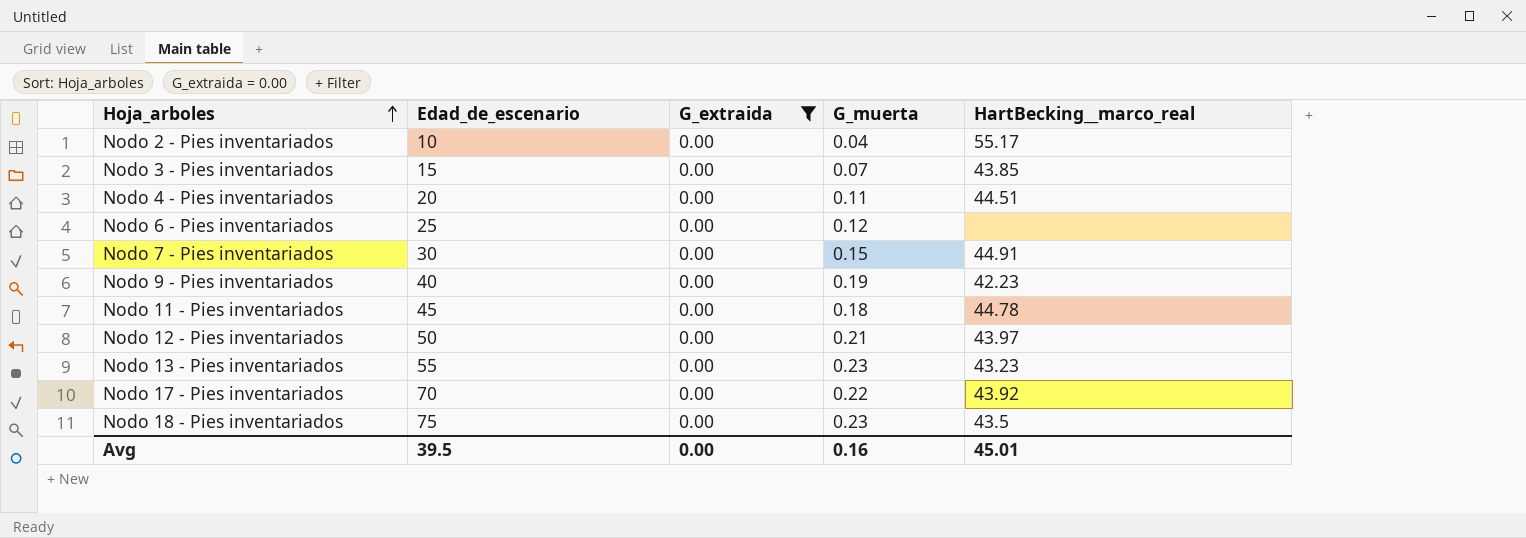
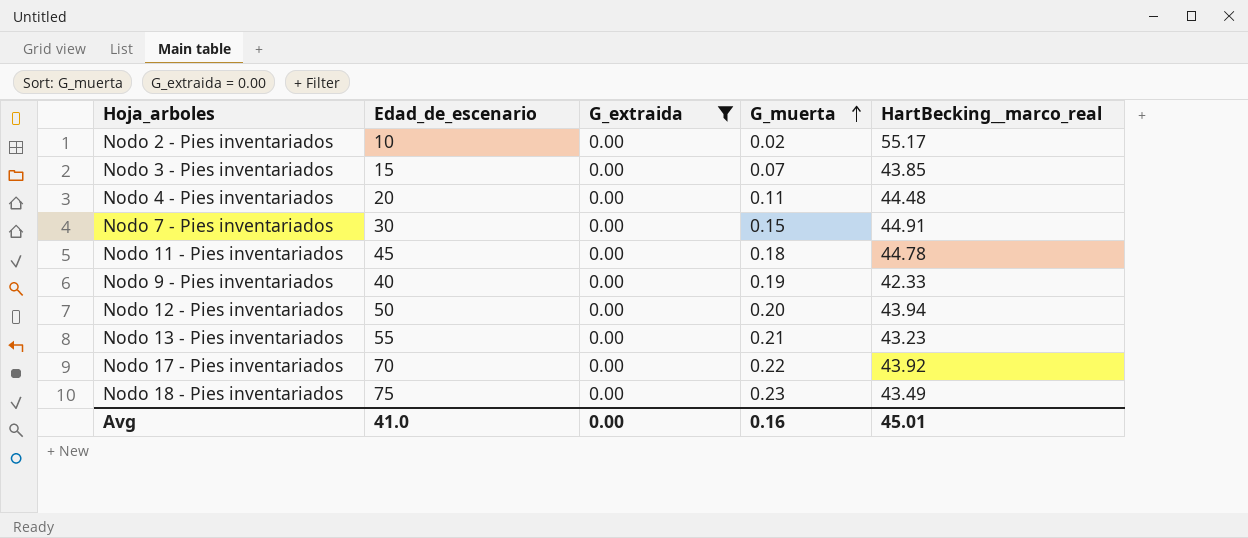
row order: Hoja_arboles ascending -> G_muerta ascending
row Nodo 6 - Pies inventariados: 25 | 0.00 | 0.12 | none -> none
Nodo 2 - Pies inventariados | G_muerta: 0.04 -> 0.02
Nodo 4 - Pies inventariados | HartBecking__marco_real: 44.51 -> 44.48
Nodo 9 - Pies inventariados | HartBecking__marco_real: 42.23 -> 42.33
Nodo 12 - Pies inventariados | G_muerta: 0.21 -> 0.20
Nodo 12 - Pies inventariados | HartBecking__marco_real: 43.97 -> 43.94
Nodo 13 - Pies inventariados | G_muerta: 0.23 -> 0.21
Nodo 18 - Pies inventariados | HartBecking__marco_real: 43.5 -> 43.49
Avg | Edad_de_escenario: 39.5 -> 41.0

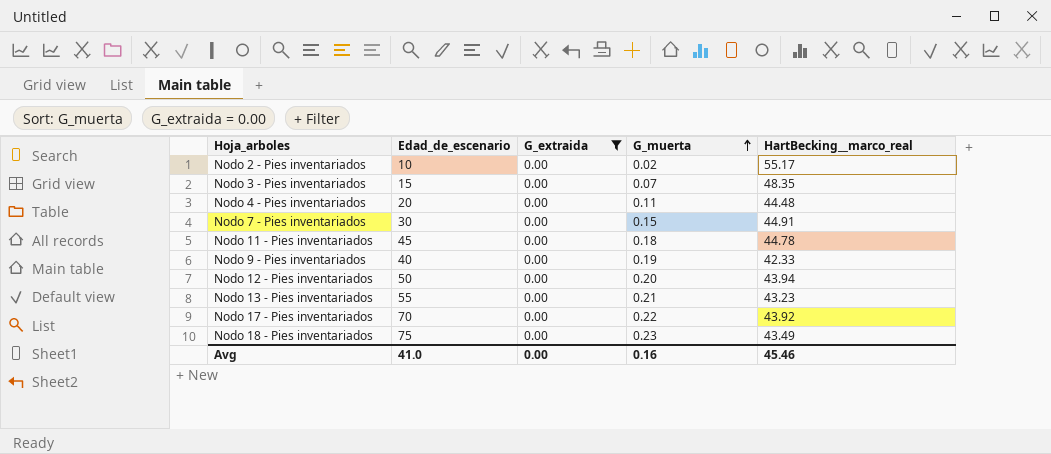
Nodo 3 - Pies inventariados | HartBecking__marco_real: 43.85 -> 48.35
Avg | HartBecking__marco_real: 45.01 -> 45.46

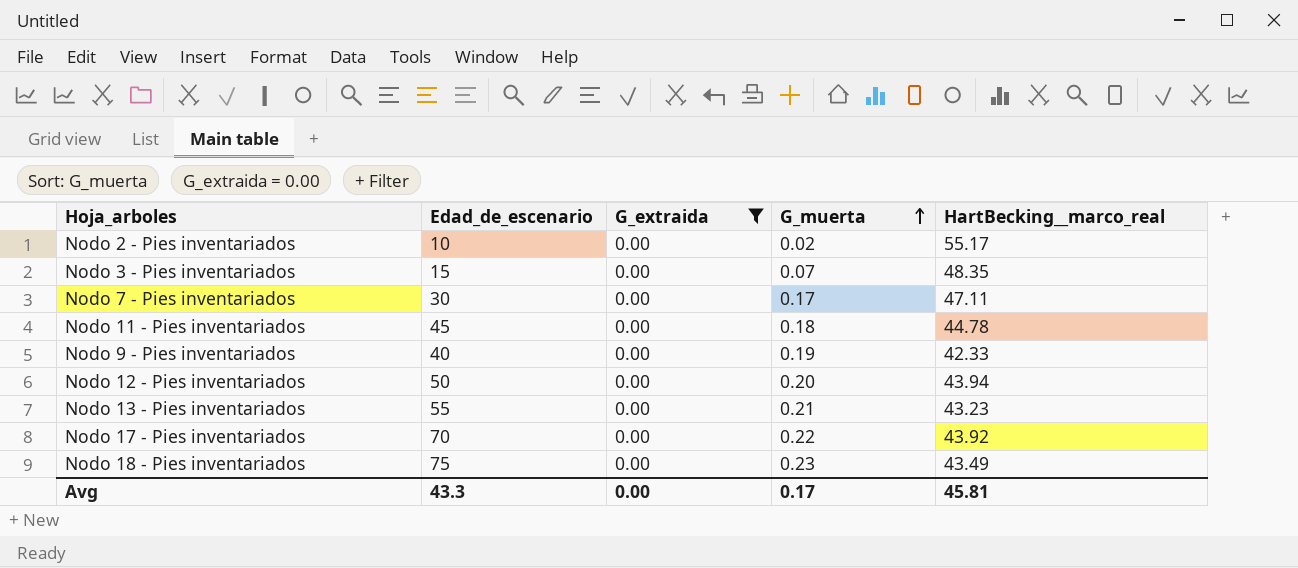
row Nodo 4 - Pies inventariados: 20 | 0.00 | 0.11 | 44.48 -> none
Nodo 7 - Pies inventariados | G_muerta: 0.15 -> 0.17
Nodo 7 - Pies inventariados | HartBecking__marco_real: 44.91 -> 47.11
Avg | Edad_de_escenario: 41.0 -> 43.3
Avg | G_muerta: 0.16 -> 0.17
Avg | HartBecking__marco_real: 45.46 -> 45.81

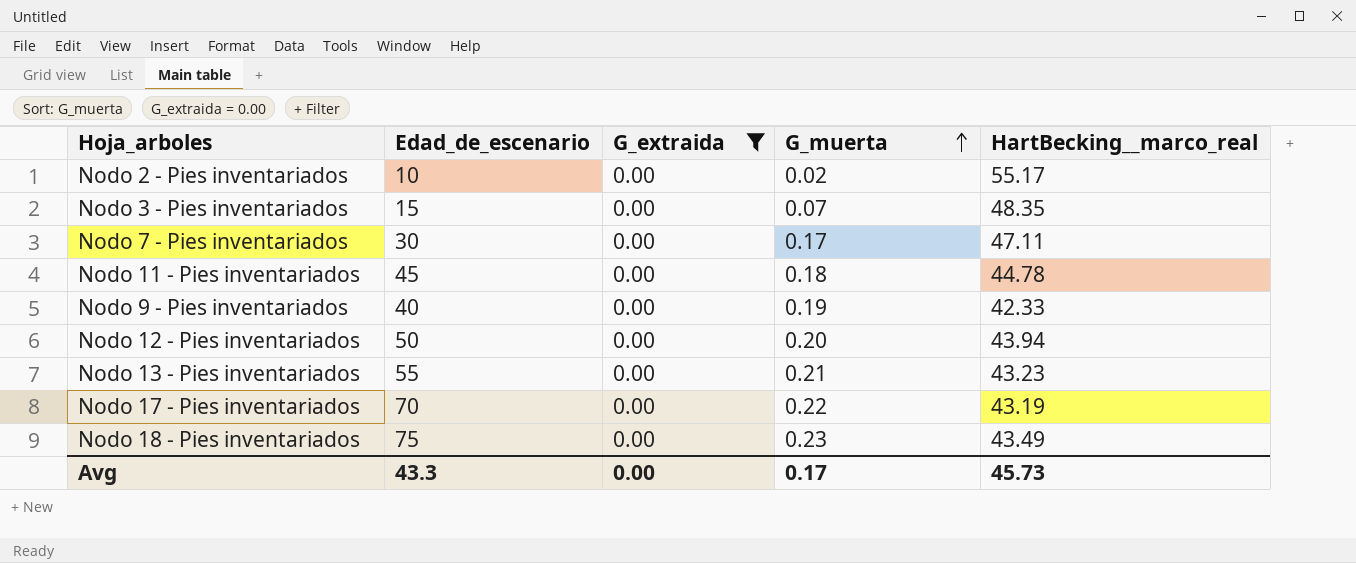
Nodo 17 - Pies inventariados | HartBecking__marco_real: 43.92 -> 43.19
Avg | HartBecking__marco_real: 45.81 -> 45.73

